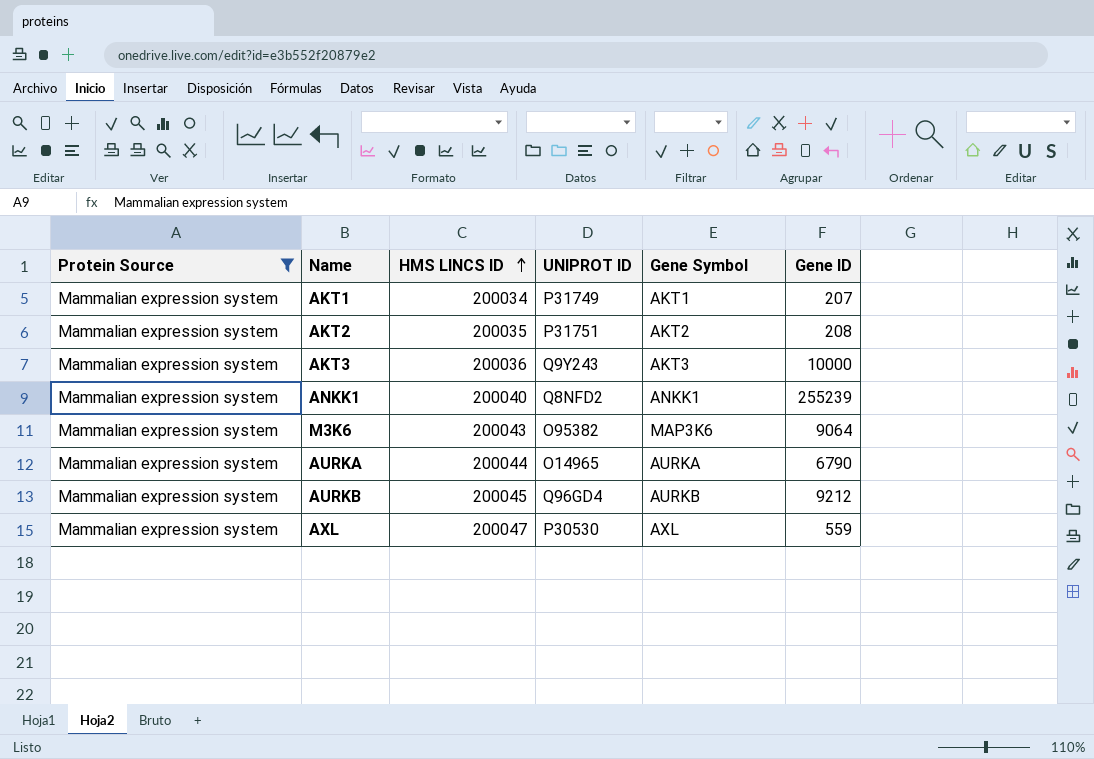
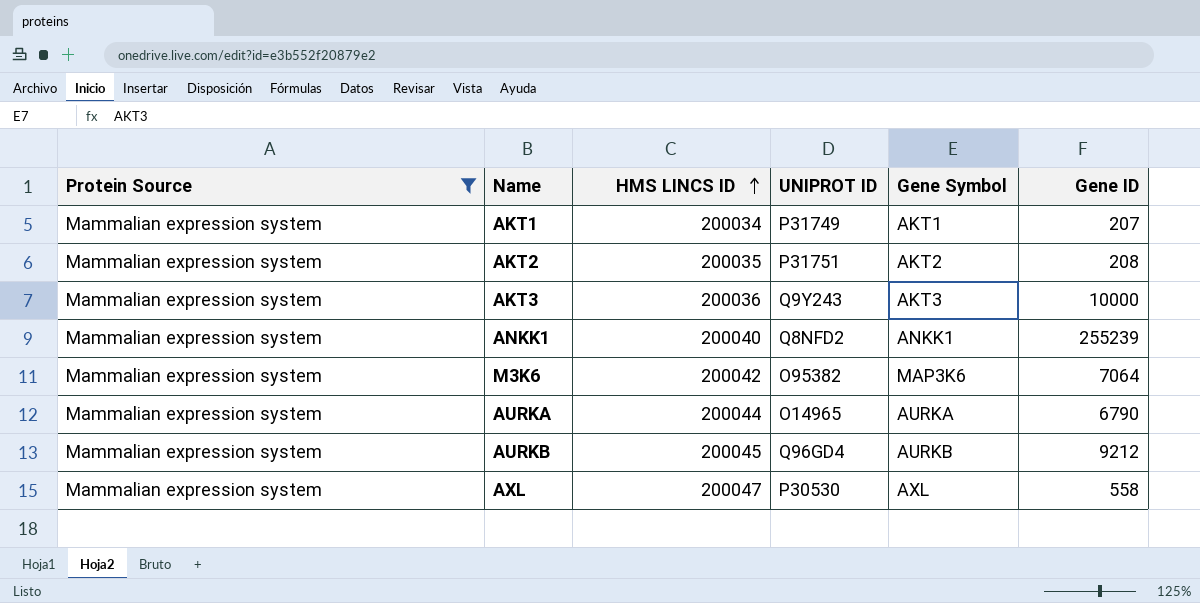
M3K6 | HMS LINCS ID: 200043 -> 200042
M3K6 | Gene ID: 9064 -> 7064
AXL | Gene ID: 559 -> 558

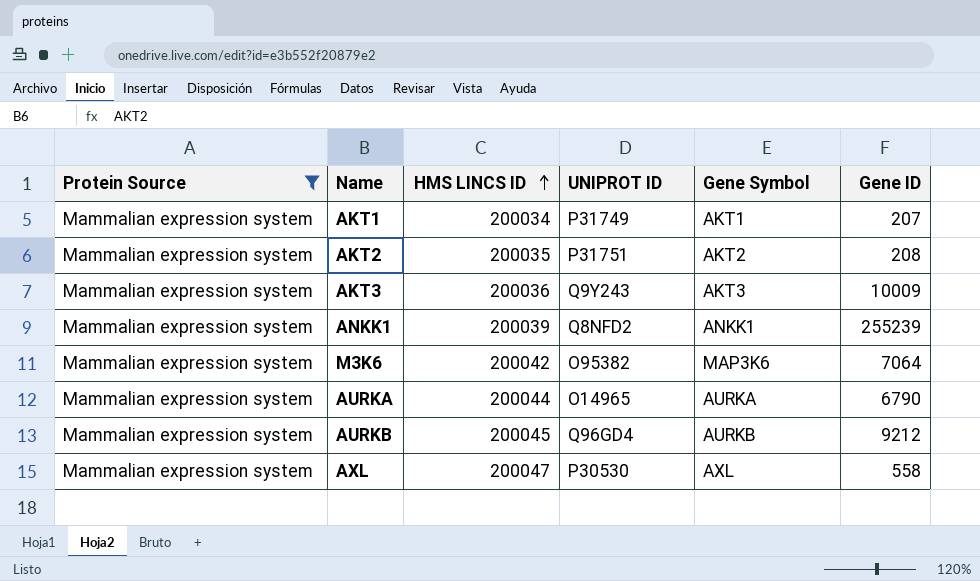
AKT3 | Gene ID: 10000 -> 10009
ANKK1 | HMS LINCS ID: 200040 -> 200039

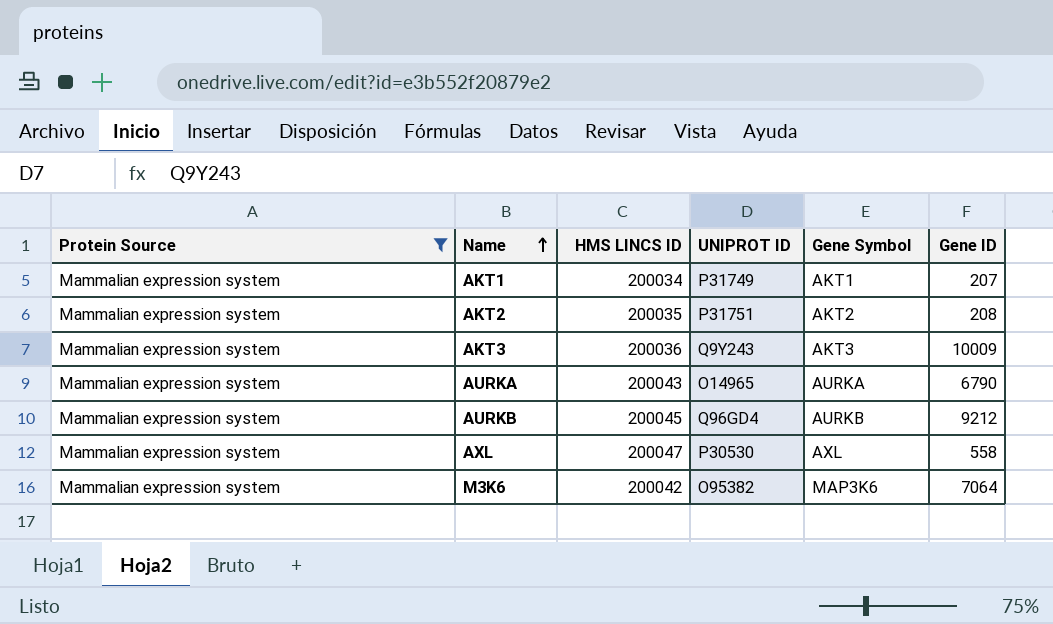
row order: HMS LINCS ID ascending -> Name ascending
row ANKK1: Mammalian expression system | 200039 | Q8NFD2 | ANKK1 | 255239 -> none
AURKA | HMS LINCS ID: 200044 -> 200043

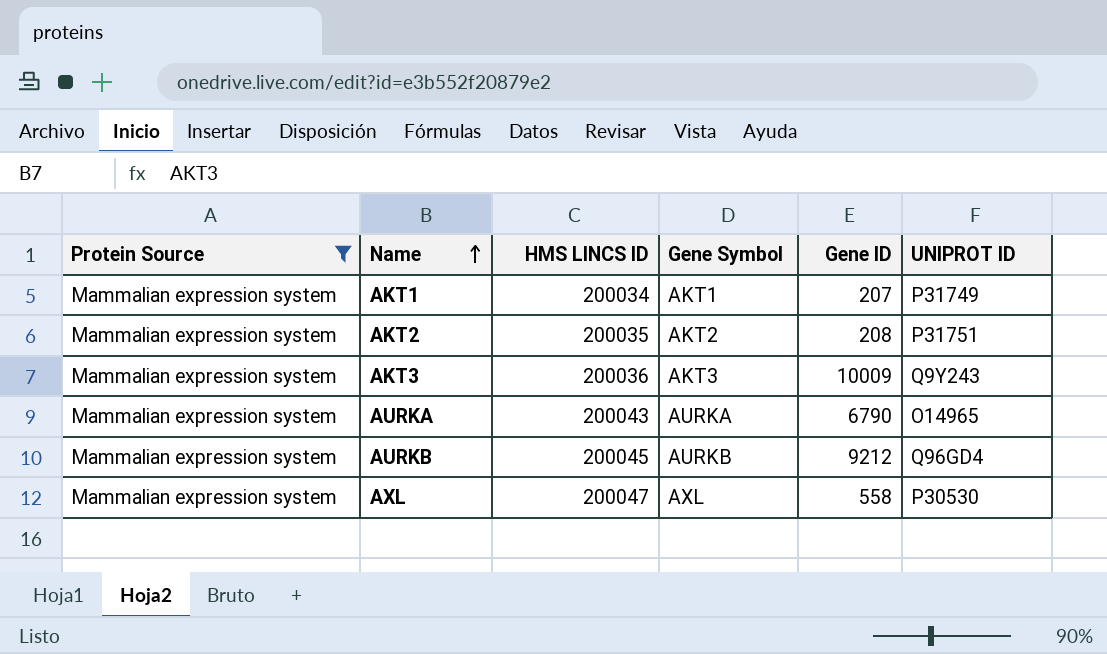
column UNIPROT ID | position: 4 -> 6
row M3K6: Mammalian expression system | 200042 | O95382 | MAP3K6 | 7064 -> none

